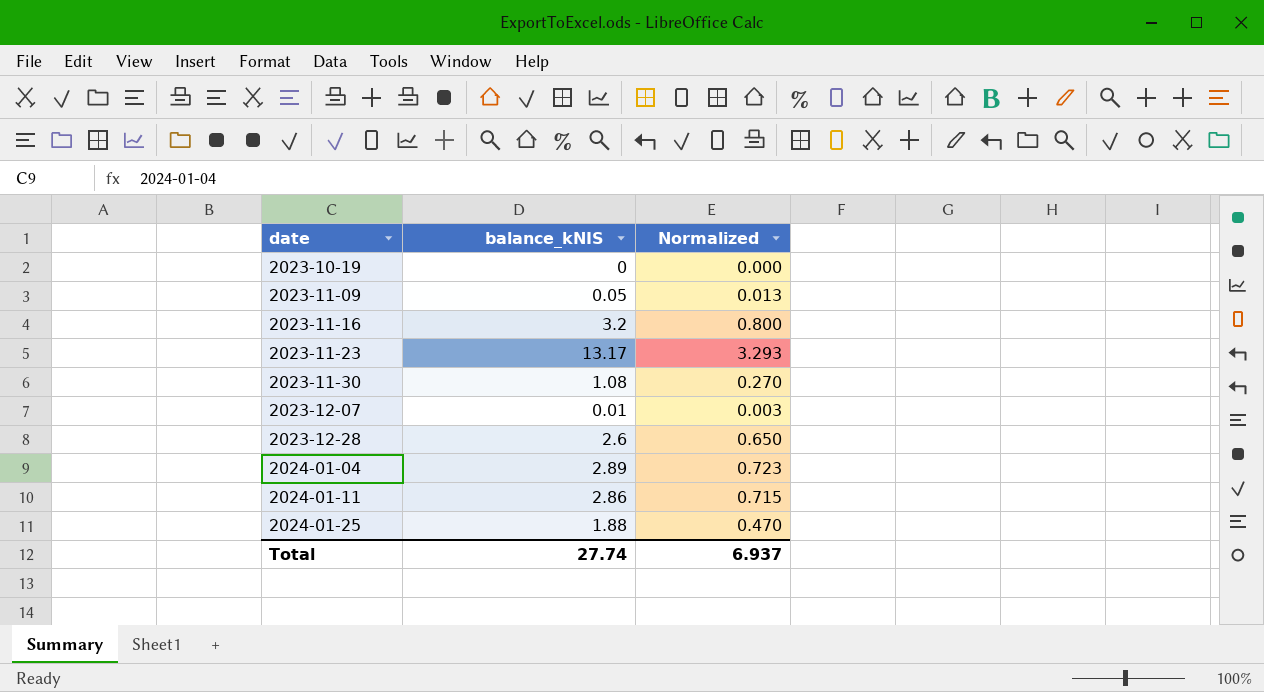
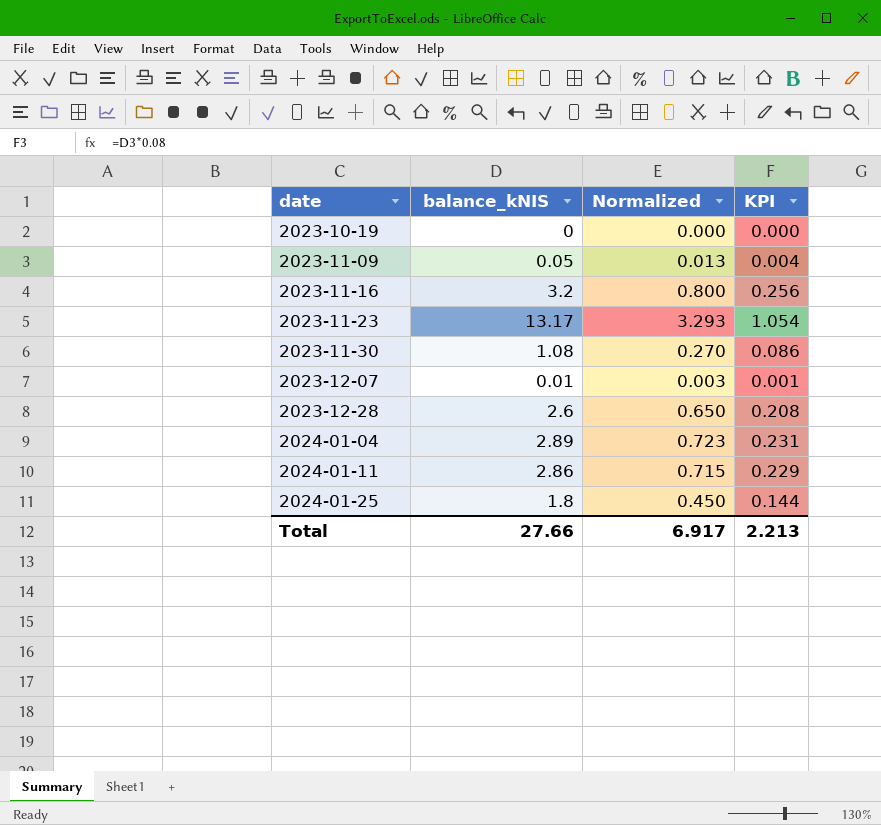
column KPI | formula: none -> [balance_kNIS] * 0.08
2024-01-25 | balance_kNIS: 1.88 -> 1.8
2024-01-25 | Normalized: 0.470 -> 0.450
Total | balance_kNIS: 27.74 -> 27.66
Total | Normalized: 6.937 -> 6.917

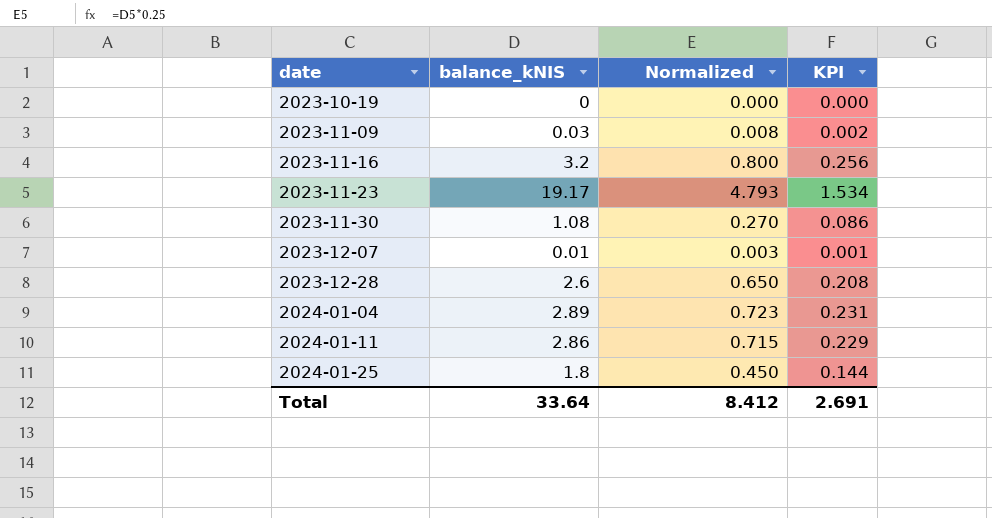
2023-11-09 | balance_kNIS: 0.05 -> 0.03
2023-11-09 | Normalized: 0.013 -> 0.008
2023-11-09 | KPI: 0.004 -> 0.002
2023-11-23 | balance_kNIS: 13.17 -> 19.17
2023-11-23 | Normalized: 3.293 -> 4.793
2023-11-23 | KPI: 1.054 -> 1.534
Total | balance_kNIS: 27.66 -> 33.64
Total | Normalized: 6.917 -> 8.412
Total | KPI: 2.213 -> 2.691

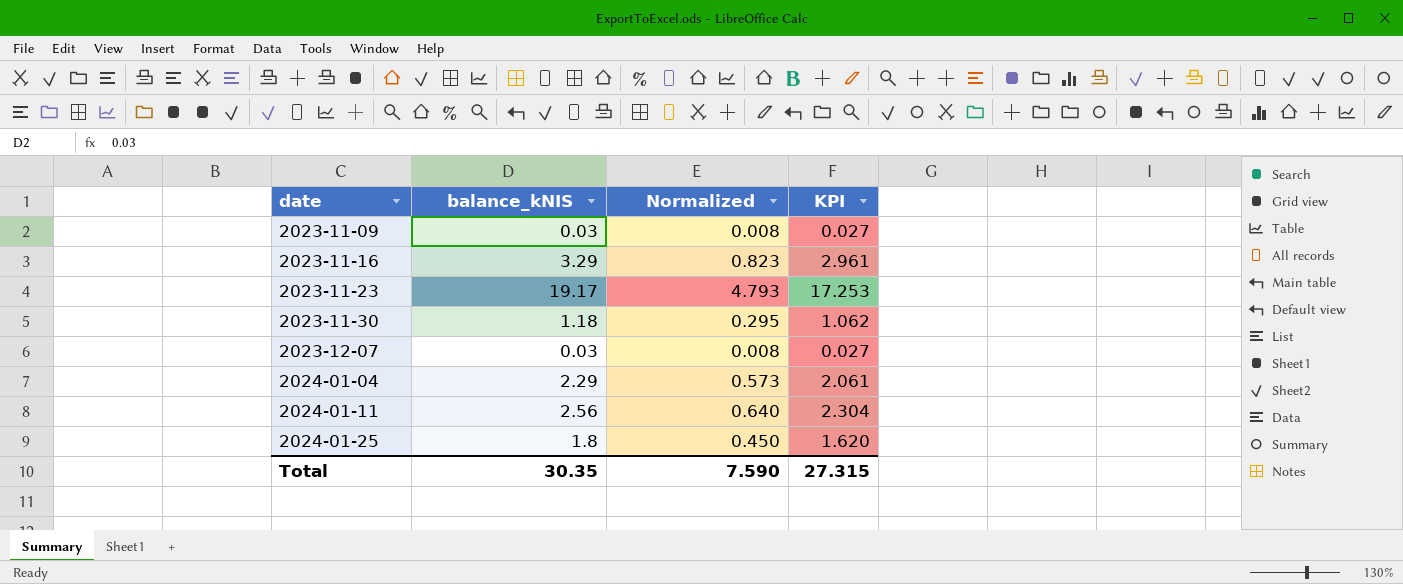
column KPI | formula: [balance_kNIS] * 0.08 -> [balance_kNIS] * 0.9
row 2023-10-19: 0 | 0.000 | 0.000 -> none
row 2023-12-28: 2.6 | 0.650 | 0.208 -> none
2023-11-16 | balance_kNIS: 3.2 -> 3.29
2023-11-16 | Normalized: 0.800 -> 0.823
2023-11-30 | balance_kNIS: 1.08 -> 1.18
2023-11-30 | Normalized: 0.270 -> 0.295
2023-12-07 | balance_kNIS: 0.01 -> 0.03
2023-12-07 | Normalized: 0.003 -> 0.008
2024-01-04 | balance_kNIS: 2.89 -> 2.29
2024-01-04 | Normalized: 0.723 -> 0.573
2024-01-11 | balance_kNIS: 2.86 -> 2.56
2024-01-11 | Normalized: 0.715 -> 0.640
Total | balance_kNIS: 33.64 -> 30.35
Total | Normalized: 8.412 -> 7.590
Total | KPI: 2.691 -> 27.315

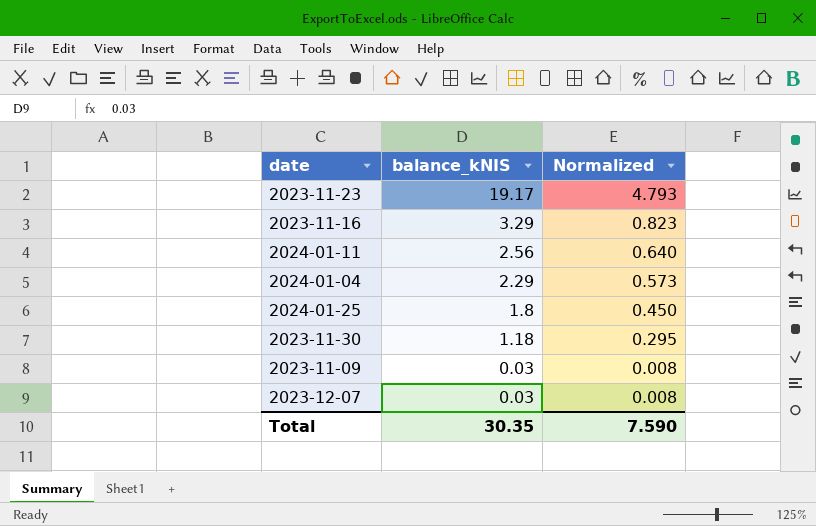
row order: date ascending -> balance_kNIS descending
column KPI | formula: [balance_kNIS] * 0.9 -> none

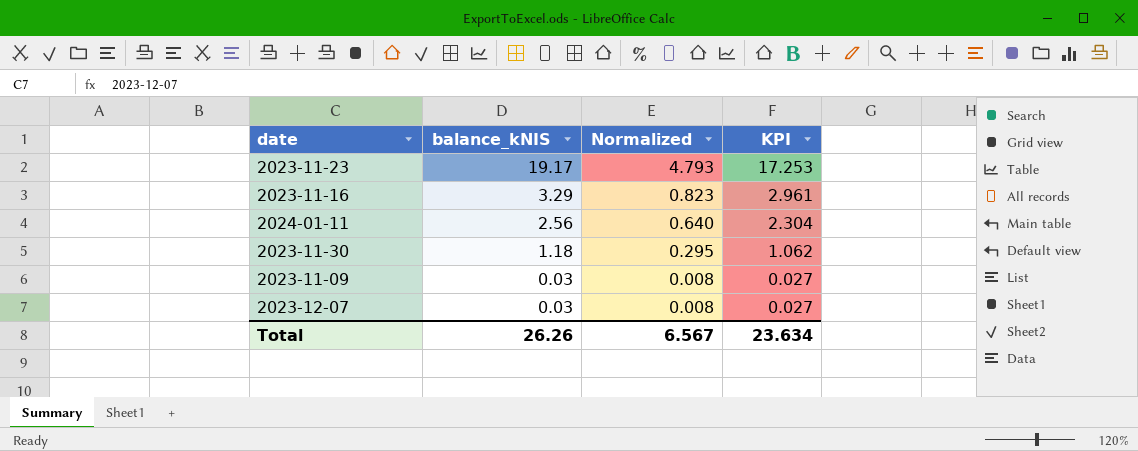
column KPI | formula: none -> [balance_kNIS] * 0.9
row 2024-01-04: 2.29 | 0.573 -> none
row 2024-01-25: 1.8 | 0.450 -> none
Total | balance_kNIS: 30.35 -> 26.26
Total | Normalized: 7.590 -> 6.567

